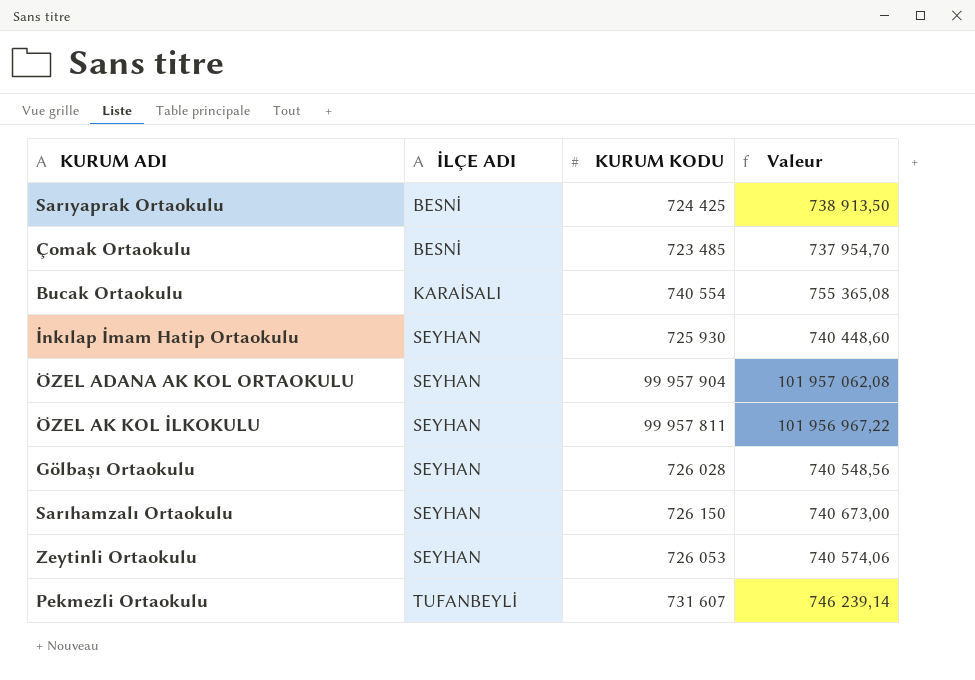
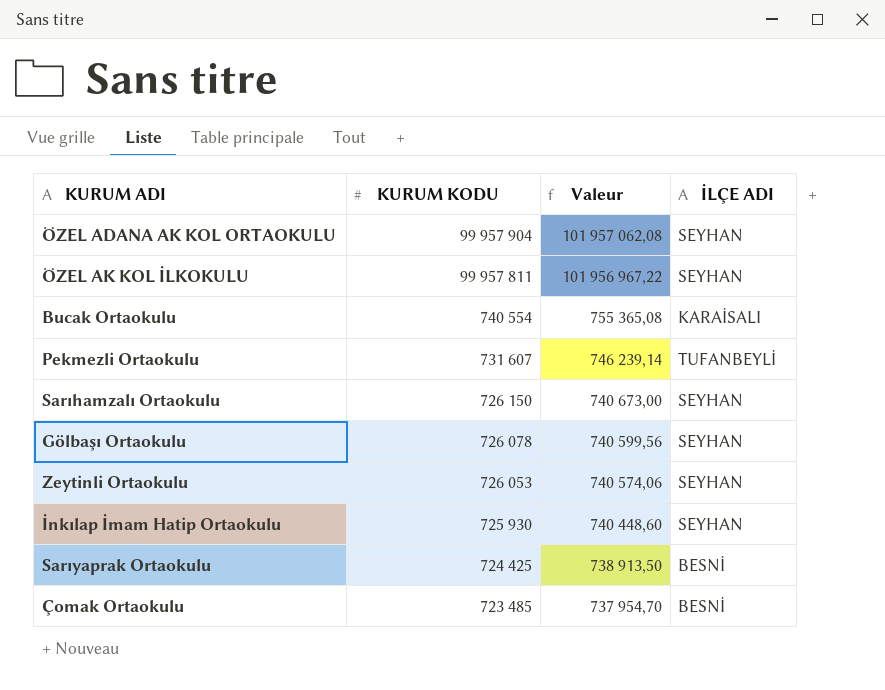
row order: İLÇE ADI ascending -> KURUM KODU descending
column İLÇE ADI | position: 2 -> 4
Gölbaşı Ortaokulu | KURUM KODU: 726 028 -> 726 078
Gölbaşı Ortaokulu | Valeur: 740 548,56 -> 740 599,56

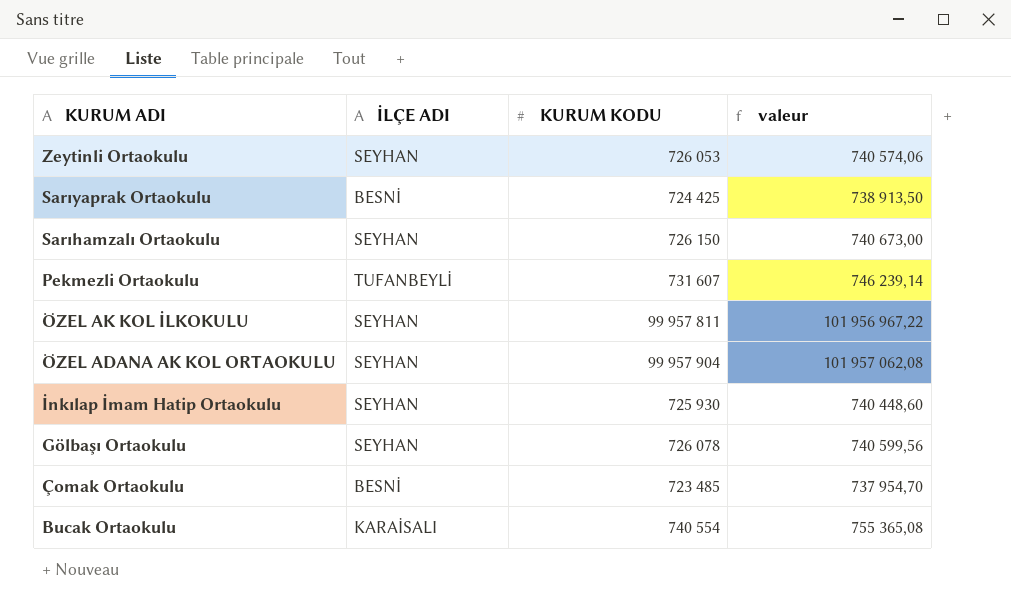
row order: KURUM KODU descending -> KURUM ADI descending
column İLÇE ADI | position: 4 -> 2
column name: Valeur -> valeur

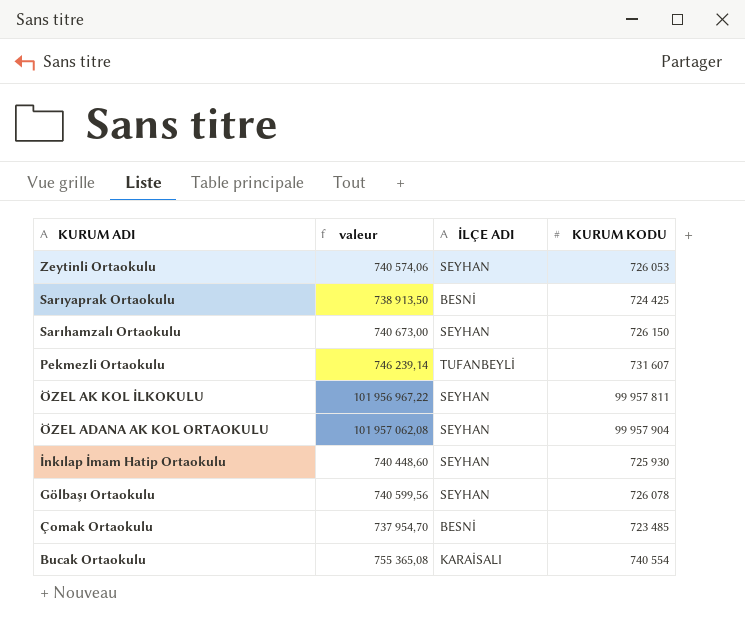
column valeur | position: 4 -> 2

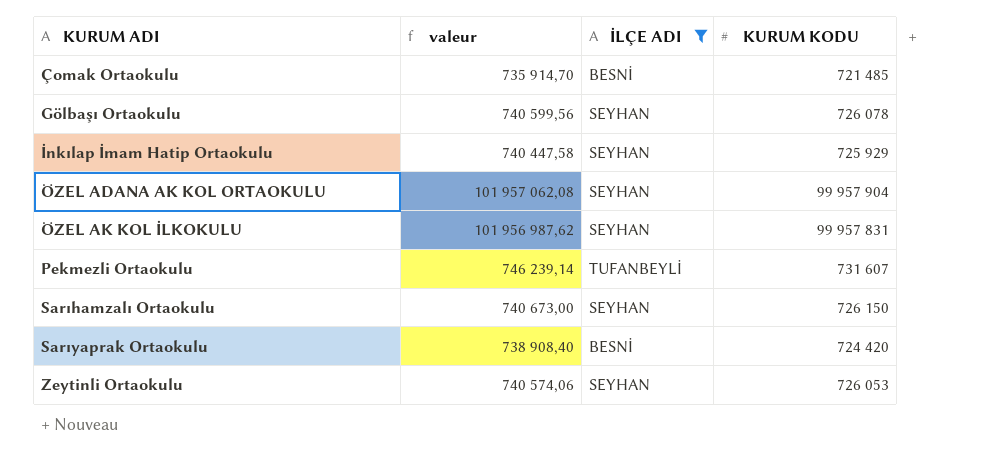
filter: none -> İLÇE ADI != KARAİSALI
row order: KURUM ADI descending -> KURUM ADI ascending
Çomak Ortaokulu | valeur: 737 954,70 -> 735 914,70
Çomak Ortaokulu | KURUM KODU: 723 485 -> 721 485
İnkılap İmam Hatip Ortaokulu | valeur: 740 448,60 -> 740 447,58
İnkılap İmam Hatip Ortaokulu | KURUM KODU: 725 930 -> 725 929
ÖZEL AK KOL İLKOKULU | valeur: 101 956 967,22 -> 101 956 987,62
ÖZEL AK KOL İLKOKULU | KURUM KODU: 99 957 811 -> 99 957 831
Sarıyaprak Ortaokulu | valeur: 738 913,50 -> 738 908,40
Sarıyaprak Ortaokulu | KURUM KODU: 724 425 -> 724 420

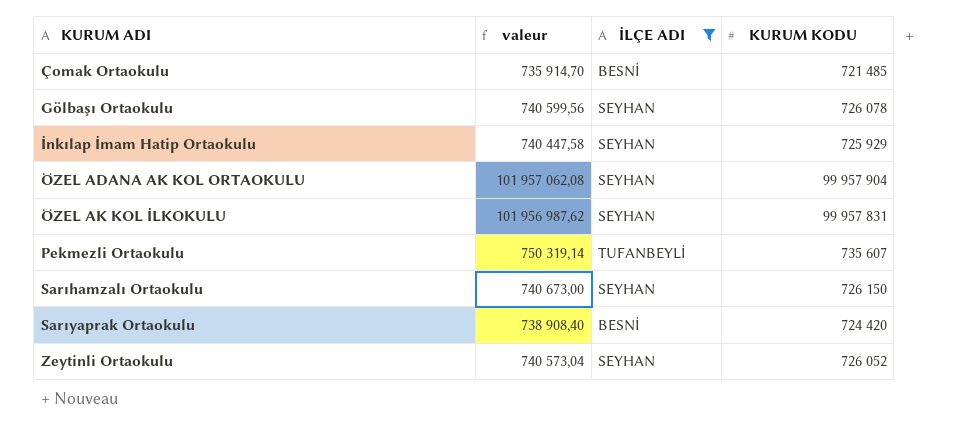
Pekmezli Ortaokulu | valeur: 746 239,14 -> 750 319,14
Pekmezli Ortaokulu | KURUM KODU: 731 607 -> 735 607
Zeytinli Ortaokulu | valeur: 740 574,06 -> 740 573,04
Zeytinli Ortaokulu | KURUM KODU: 726 053 -> 726 052

